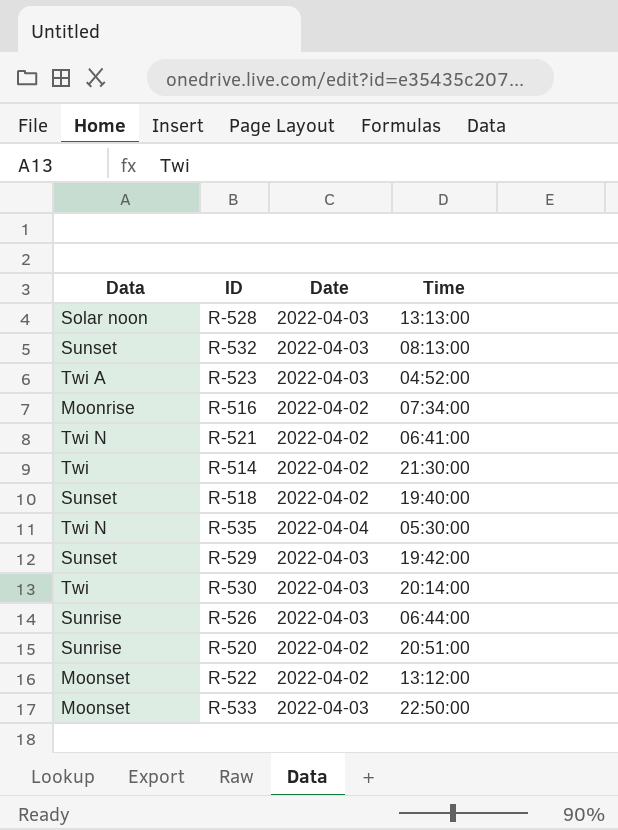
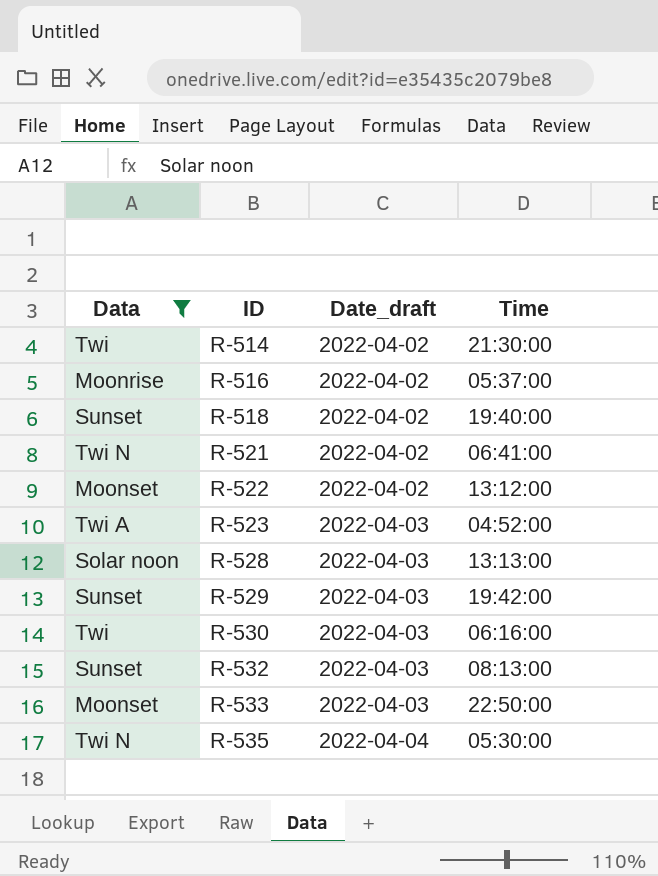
filter: none -> Data != Sunrise
row order: none -> ID ascending
column name: Date -> Date_draft
R-516 | Time: 07:34:00 -> 05:37:00
R-530 | Time: 20:14:00 -> 06:16:00

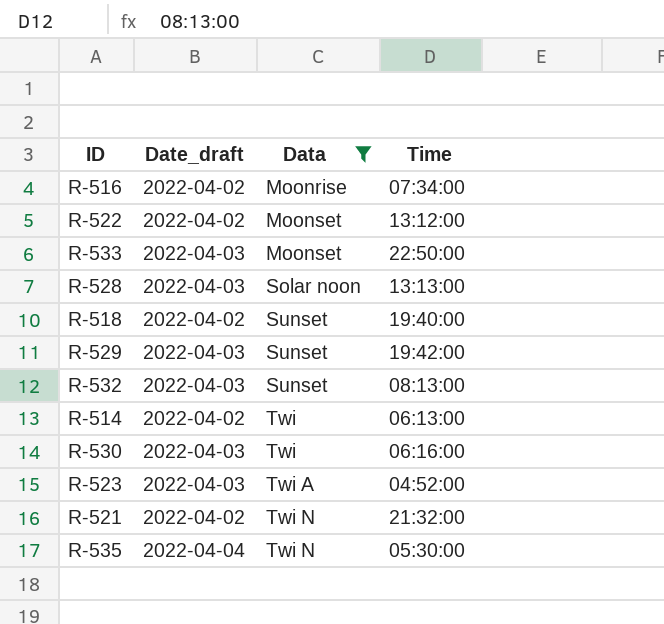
row order: ID ascending -> Data ascending
column Data | position: 1 -> 3
R-516 | Time: 05:37:00 -> 07:34:00
R-514 | Time: 21:30:00 -> 06:13:00
R-521 | Time: 06:41:00 -> 21:32:00

